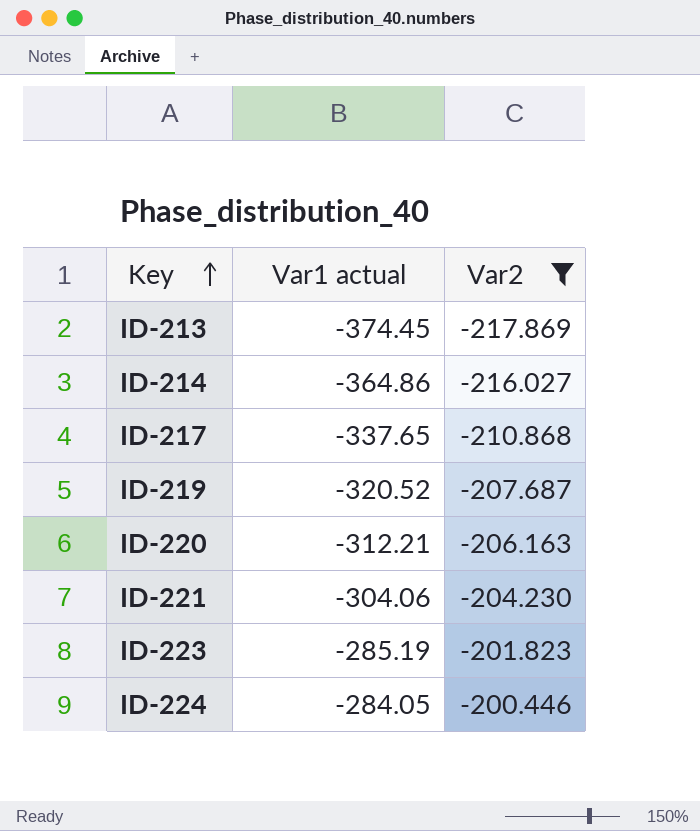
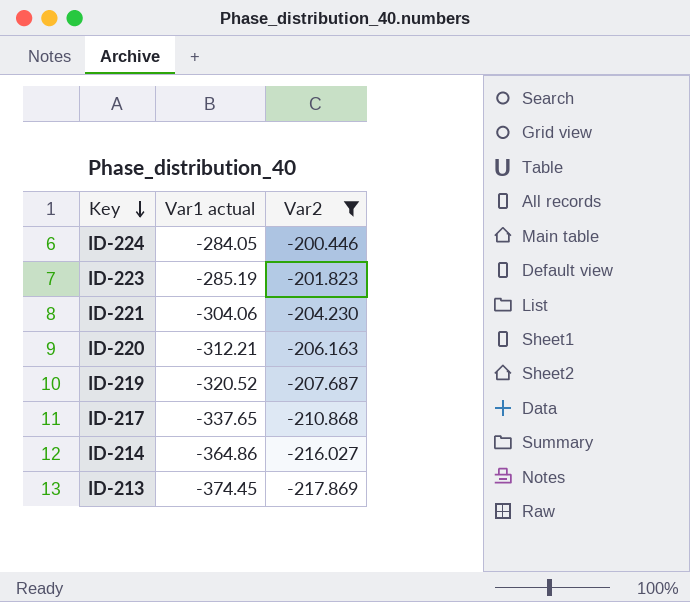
row order: Key ascending -> Key descending

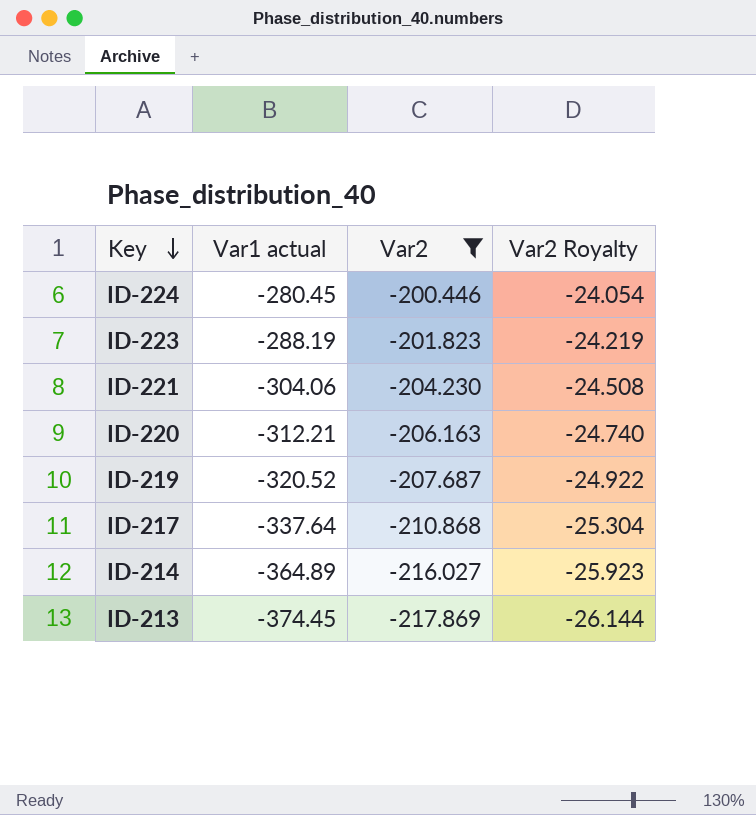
column Var2 Royalty | formula: none -> [Var2] * 0.12
ID-224 | Var1 actual: -284.05 -> -280.45
ID-223 | Var1 actual: -285.19 -> -288.19
ID-217 | Var1 actual: -337.65 -> -337.64
ID-214 | Var1 actual: -364.86 -> -364.89

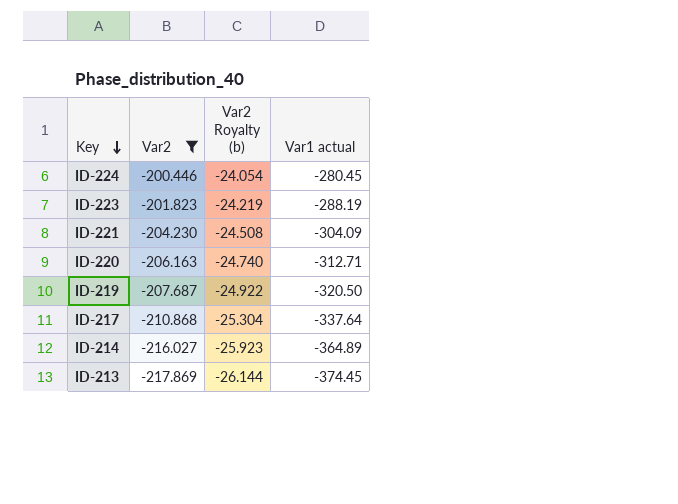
column name: Var2 Royalty -> Var2 Royalty (b)
column Var1 actual | position: 2 -> 4
ID-221 | Var1 actual: -304.06 -> -304.09
ID-220 | Var1 actual: -312.21 -> -312.71
ID-219 | Var1 actual: -320.52 -> -320.50

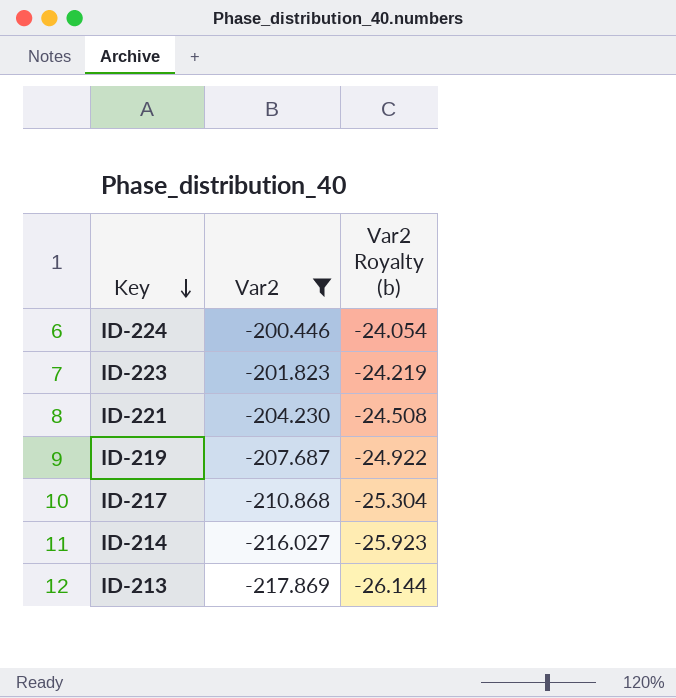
column Var1 actual | position: 4 -> none
row ID-220: -206.163 | -24.740 | -312.71 -> none

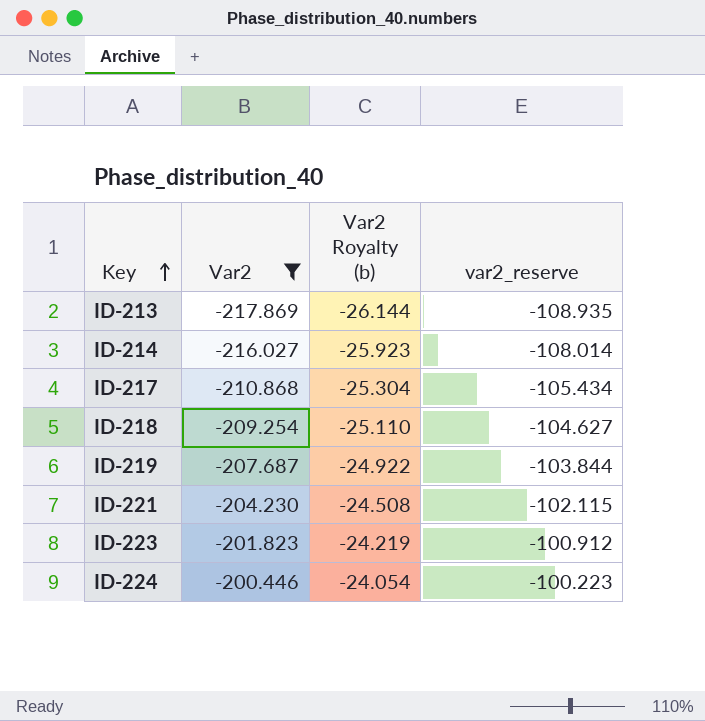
row order: Key descending -> Key ascending
column var2_reserve | formula: none -> [Var2] * 0.5
row ID-218: none -> -209.254 | -25.110 | -104.627

